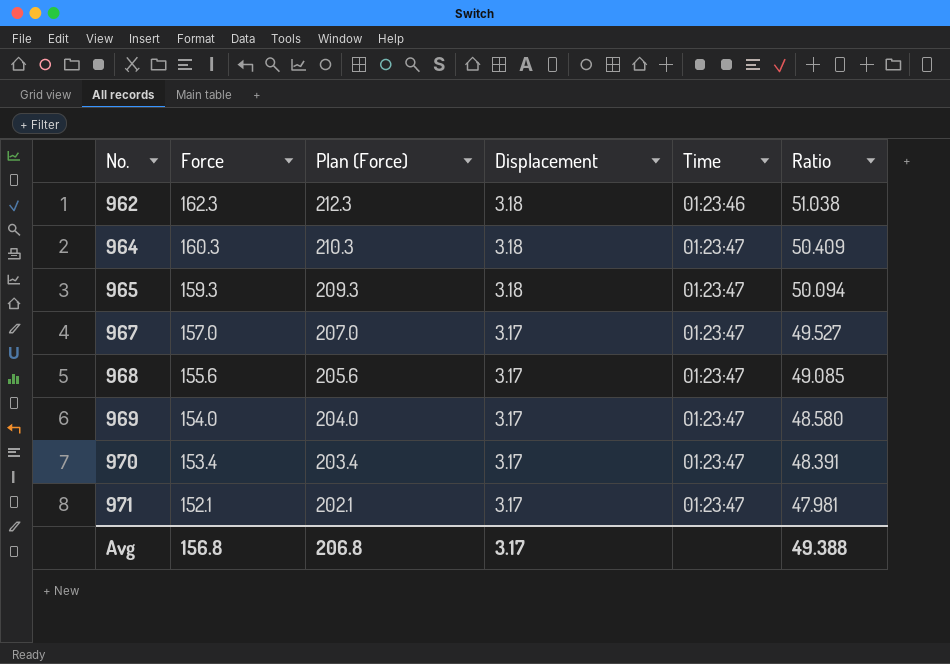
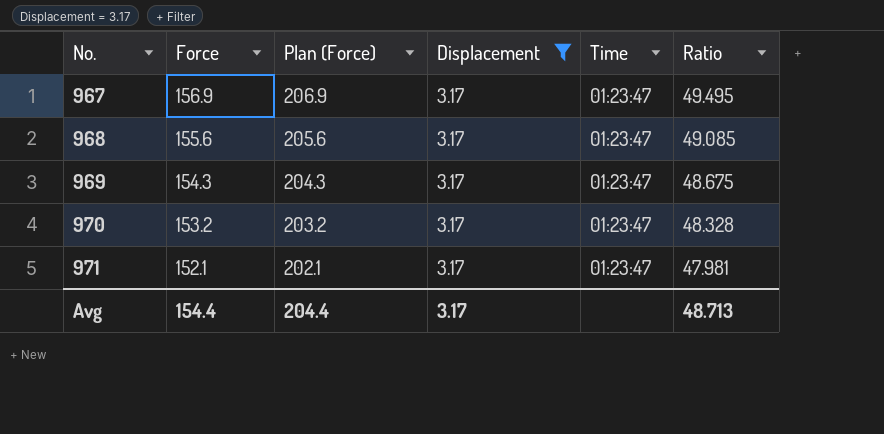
filter: none -> Displacement = 3.17
967 | Force: 157.0 -> 156.9
967 | Plan (Force): 207.0 -> 206.9
967 | Ratio: 49.527 -> 49.495
969 | Force: 154.0 -> 154.3
969 | Plan (Force): 204.0 -> 204.3
969 | Ratio: 48.580 -> 48.675
970 | Force: 153.4 -> 153.2
970 | Plan (Force): 203.4 -> 203.2
970 | Ratio: 48.391 -> 48.328
Avg | Force: 156.8 -> 154.4
Avg | Plan (Force): 206.8 -> 204.4
Avg | Ratio: 49.388 -> 48.713

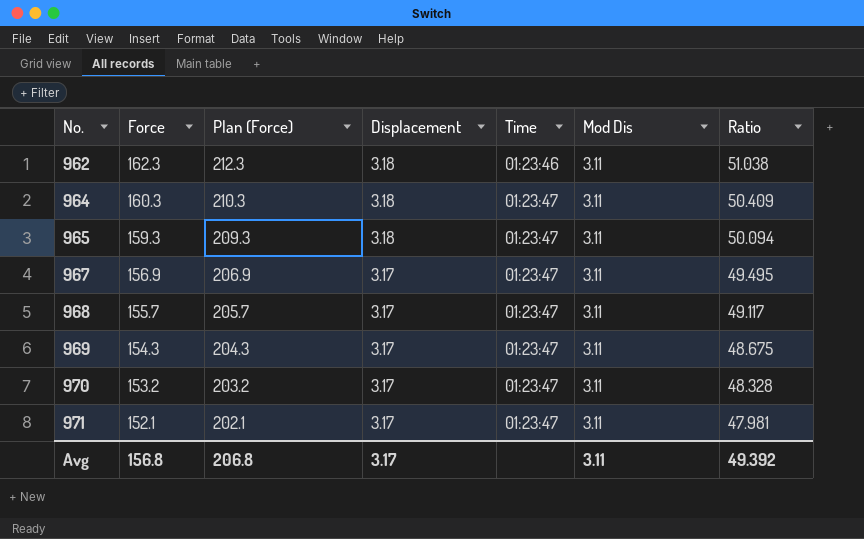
filter: Displacement = 3.17 -> none
column Mod Dis | position: none -> 6
968 | Force: 155.6 -> 155.7
968 | Plan (Force): 205.6 -> 205.7
968 | Ratio: 49.085 -> 49.117
Avg | Force: 154.4 -> 156.8
Avg | Plan (Force): 204.4 -> 206.8
Avg | Ratio: 48.713 -> 49.392

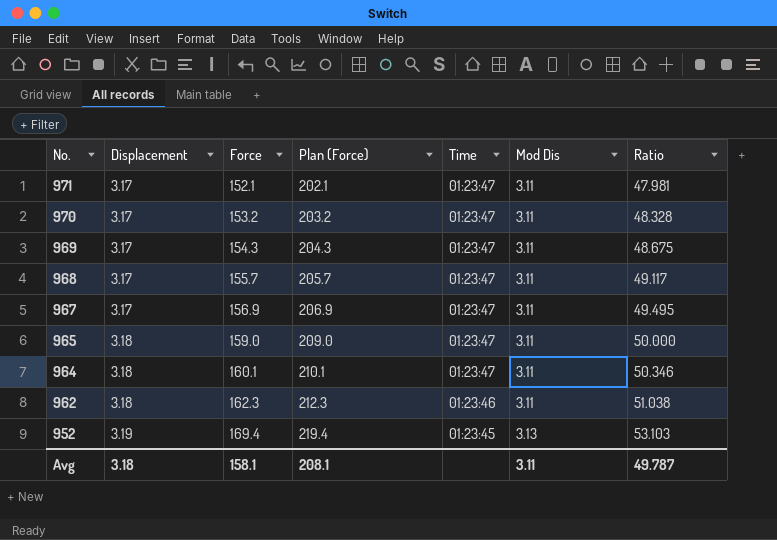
row order: No. ascending -> No. descending
column Displacement | position: 4 -> 2
965 | Force: 159.3 -> 159.0
965 | Plan (Force): 209.3 -> 209.0
965 | Ratio: 50.094 -> 50.000
964 | Force: 160.3 -> 160.1
964 | Plan (Force): 210.3 -> 210.1
964 | Ratio: 50.409 -> 50.346
row 952: none -> 3.19 | 169.4 | 219.4 | 01:23:45 | 3.13 | 53.103
Avg | Displacement: 3.17 -> 3.18
Avg | Force: 156.8 -> 158.1
Avg | Plan (Force): 206.8 -> 208.1
Avg | Ratio: 49.392 -> 49.787

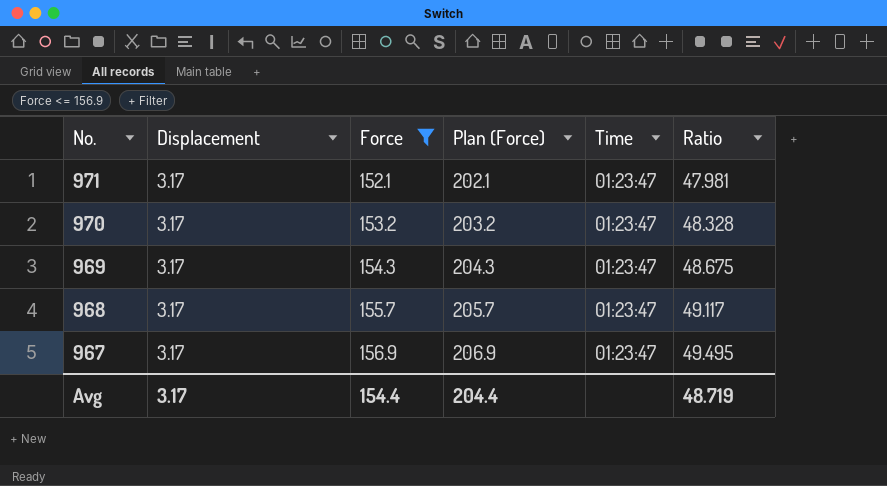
filter: none -> Force <= 156.9
column Mod Dis | position: 6 -> none
Avg | Displacement: 3.18 -> 3.17
Avg | Force: 158.1 -> 154.4
Avg | Plan (Force): 208.1 -> 204.4
Avg | Ratio: 49.787 -> 48.719

